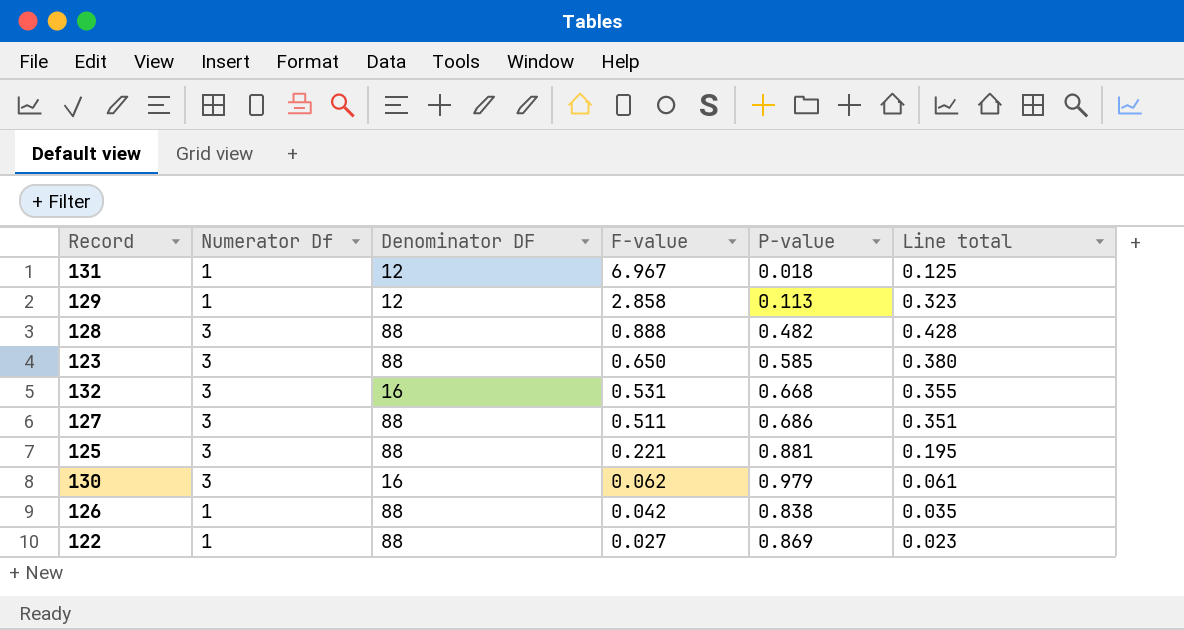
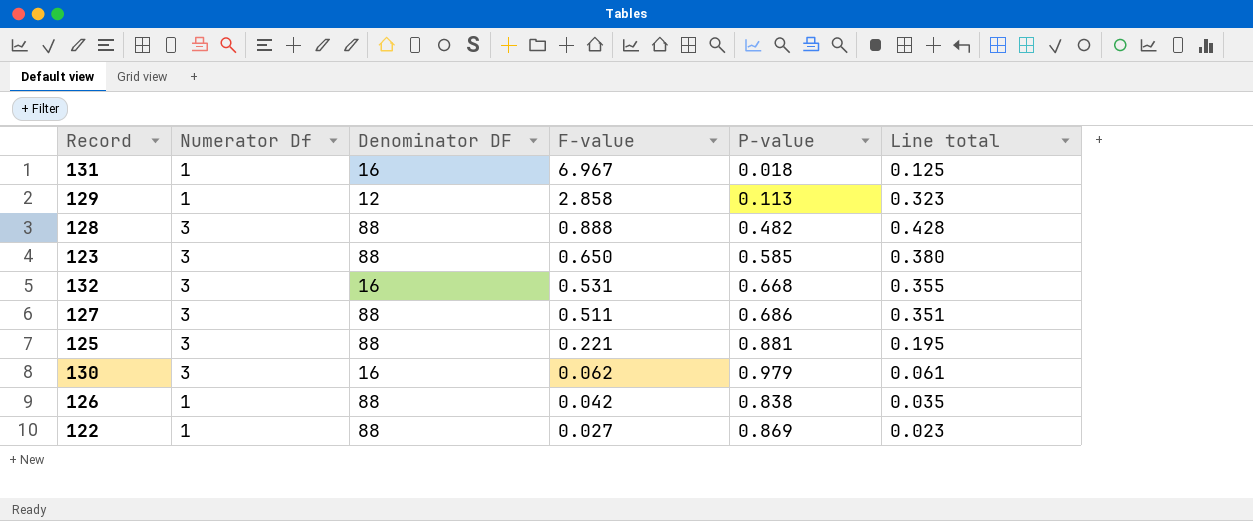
131 | Denominator DF: 12 -> 16

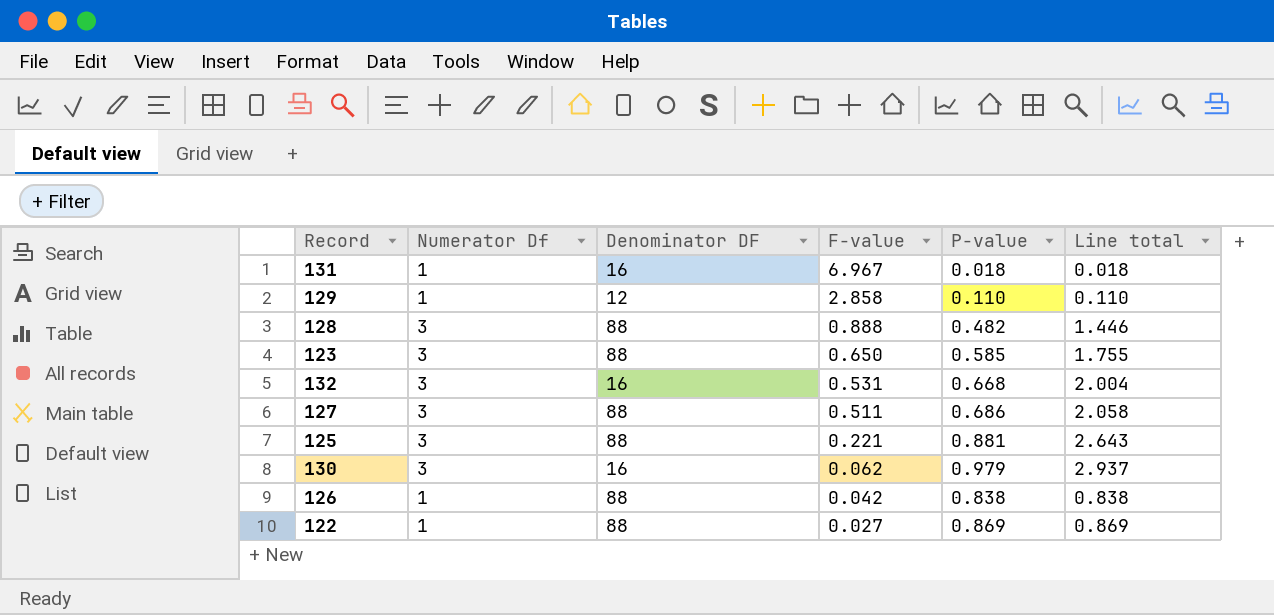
column Line total | formula: [F-value] * [P-value] -> [Numerator Df] * [P-value]
129 | P-value: 0.113 -> 0.110

